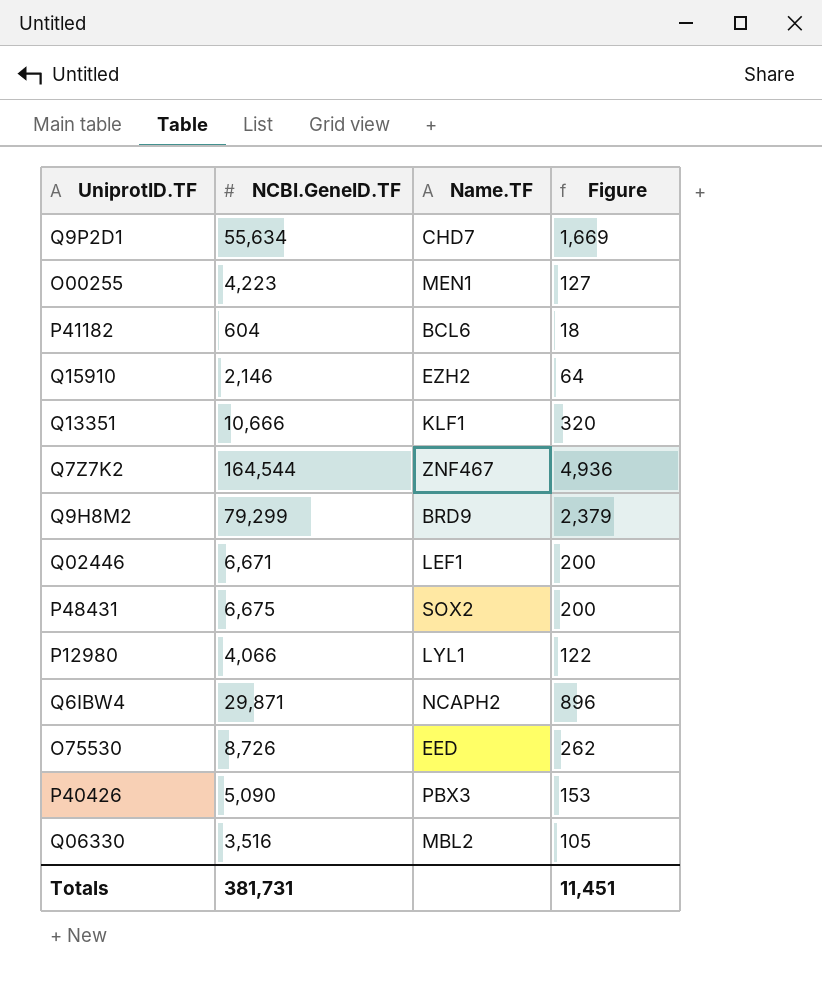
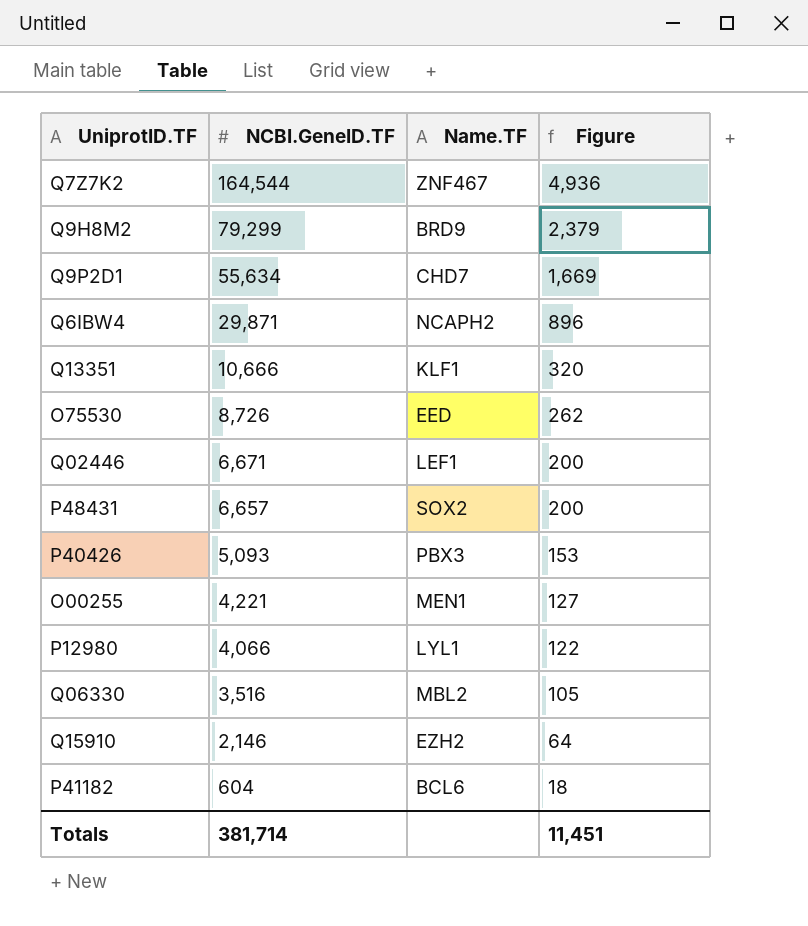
row order: none -> NCBI.GeneID.TF descending
P48431 | NCBI.GeneID.TF: 6,675 -> 6,657
P40426 | NCBI.GeneID.TF: 5,090 -> 5,093
O00255 | NCBI.GeneID.TF: 4,223 -> 4,221
Totals | NCBI.GeneID.TF: 381,731 -> 381,714

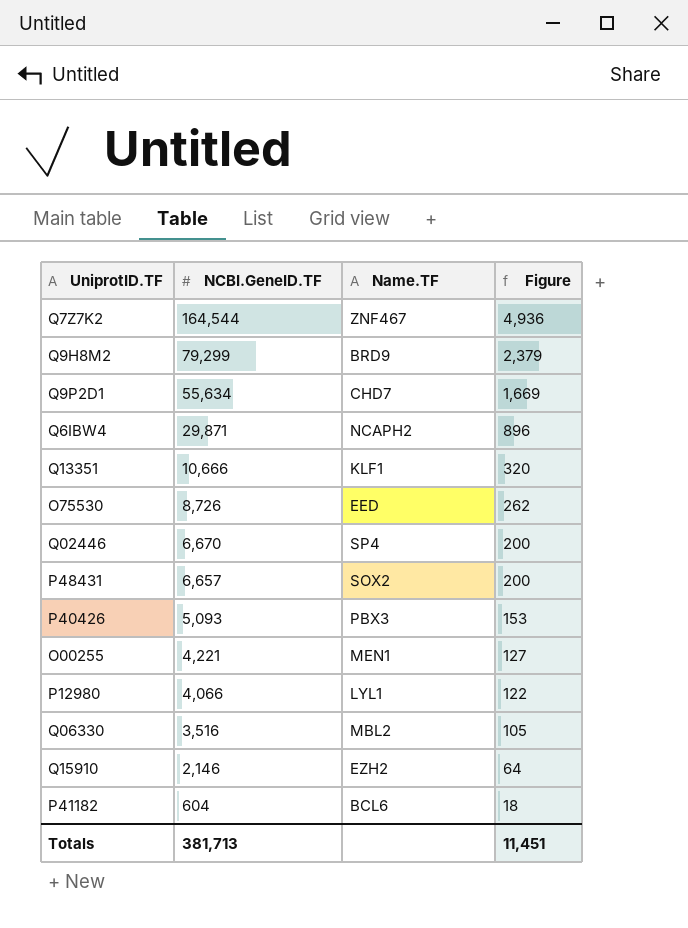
Q02446 | NCBI.GeneID.TF: 6,671 -> 6,670
Q02446 | Name.TF: LEF1 -> SP4
Totals | NCBI.GeneID.TF: 381,714 -> 381,713

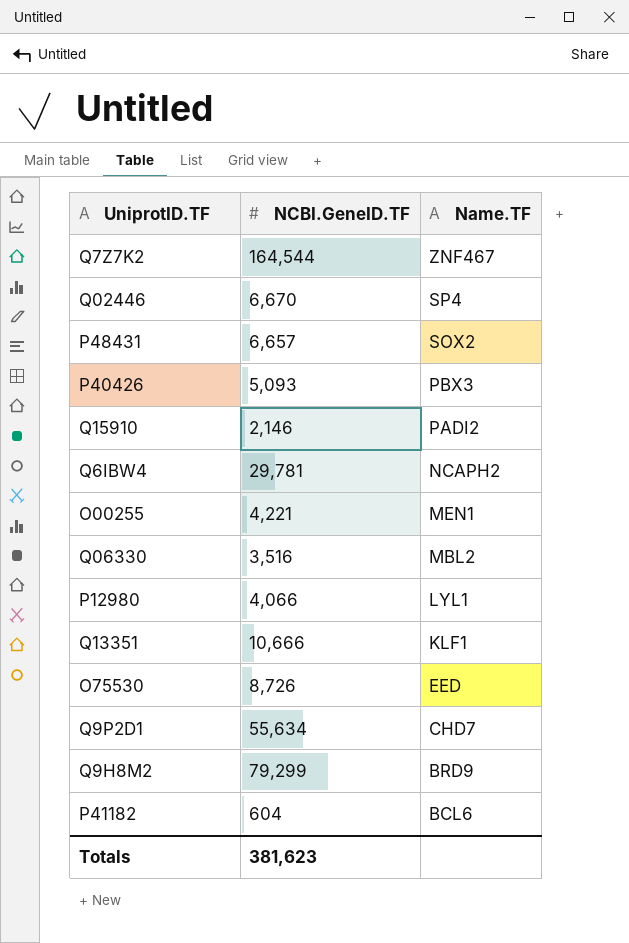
row order: NCBI.GeneID.TF descending -> Name.TF descending
column Figure | formula: [NCBI.GeneID.TF] * 0.03 -> none
Q15910 | Name.TF: EZH2 -> PADI2
Q6IBW4 | NCBI.GeneID.TF: 29,871 -> 29,781
Totals | NCBI.GeneID.TF: 381,713 -> 381,623

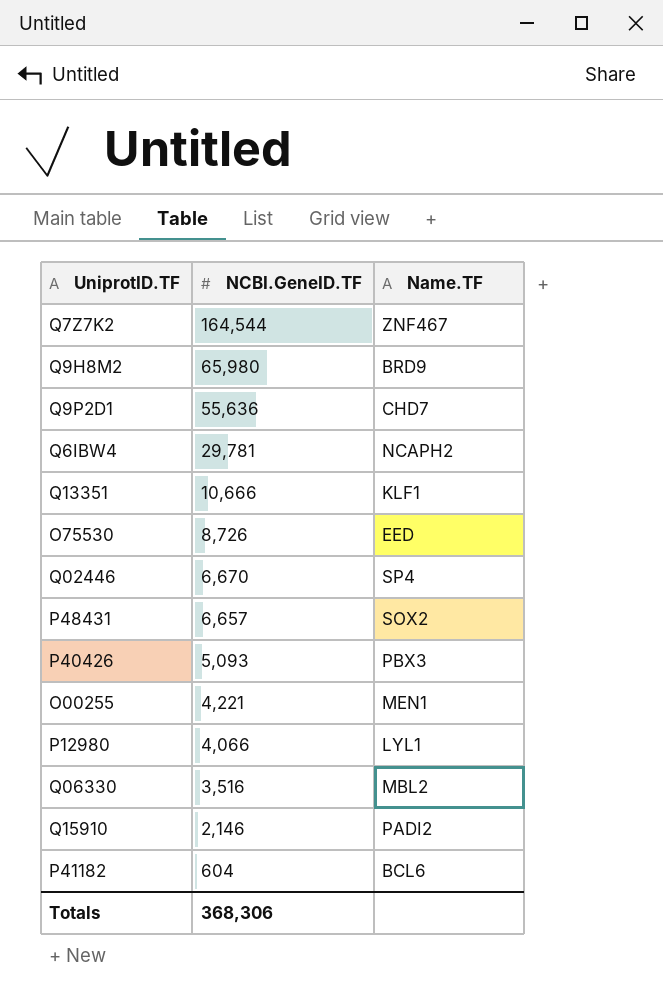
row order: Name.TF descending -> NCBI.GeneID.TF descending
Q9H8M2 | NCBI.GeneID.TF: 79,299 -> 65,980
Q9P2D1 | NCBI.GeneID.TF: 55,634 -> 55,636
Totals | NCBI.GeneID.TF: 381,623 -> 368,306

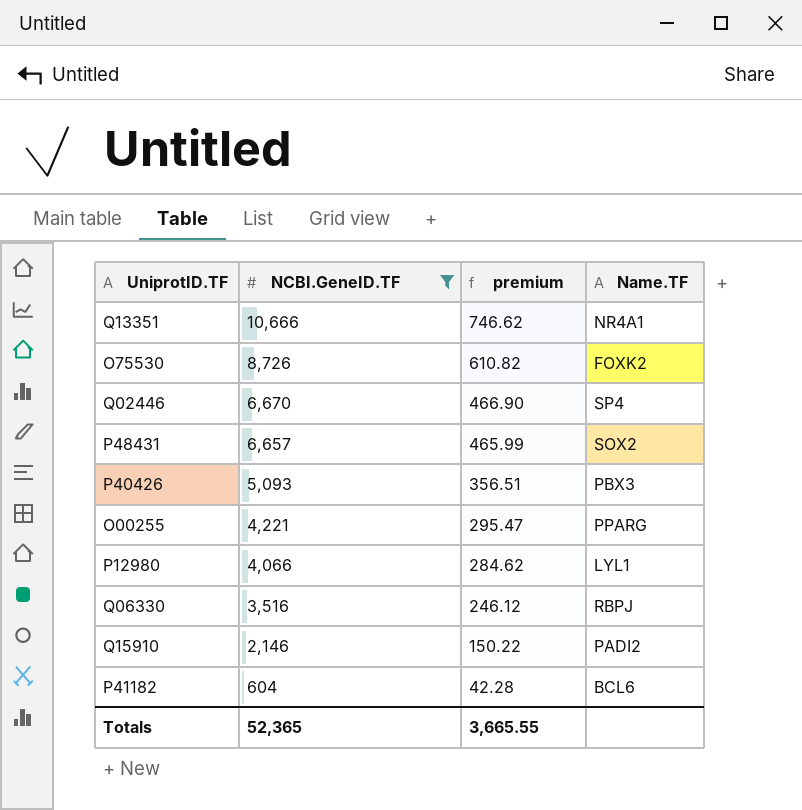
filter: none -> NCBI.GeneID.TF <= 10,666
column premium | formula: none -> [NCBI.GeneID.TF] * 0.07
Q13351 | Name.TF: KLF1 -> NR4A1
O75530 | Name.TF: EED -> FOXK2
O00255 | Name.TF: MEN1 -> PPARG
Q06330 | Name.TF: MBL2 -> RBPJ
Totals | NCBI.GeneID.TF: 368,306 -> 52,365

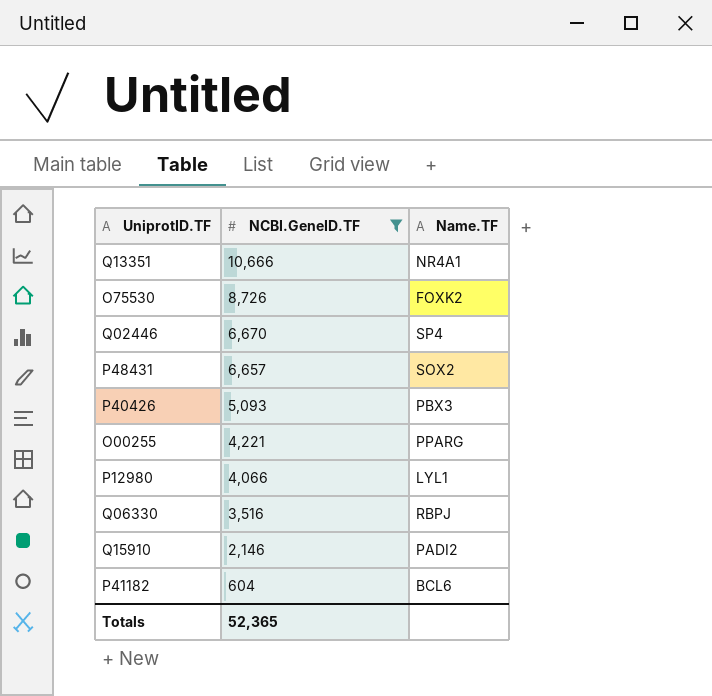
column premium | formula: [NCBI.GeneID.TF] * 0.07 -> none

